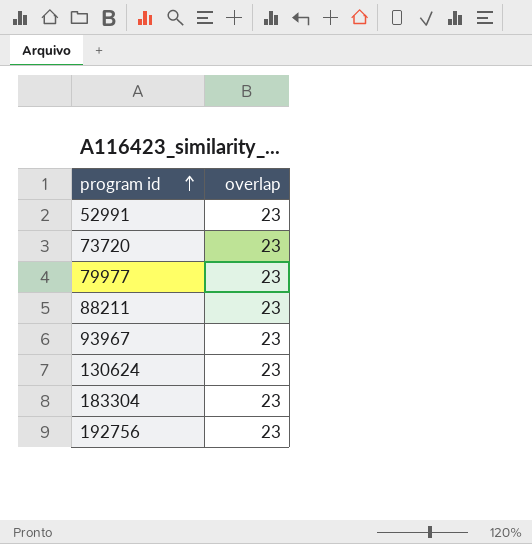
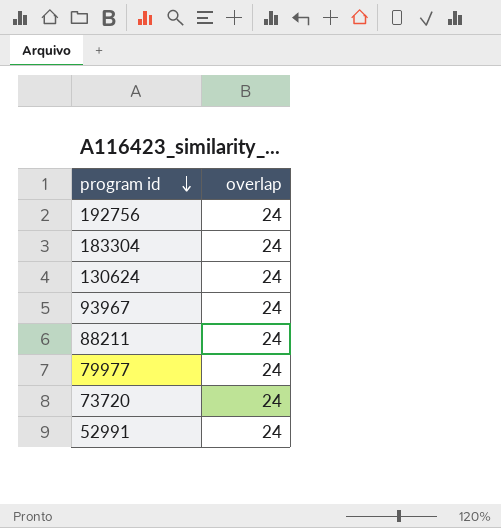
row order: program id ascending -> program id descending
192756 | overlap: 23 -> 24
183304 | overlap: 23 -> 24
130624 | overlap: 23 -> 24
93967 | overlap: 23 -> 24
88211 | overlap: 23 -> 24
79977 | overlap: 23 -> 24
73720 | overlap: 23 -> 24
52991 | overlap: 23 -> 24

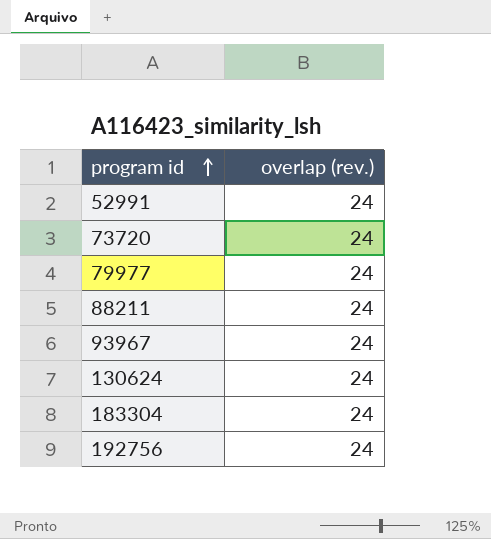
row order: program id descending -> program id ascending
column name: overlap -> overlap (rev.)

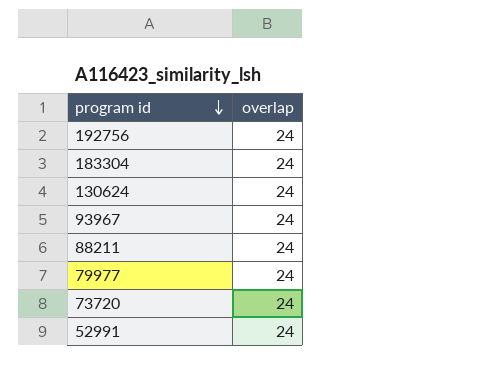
row order: program id ascending -> program id descending
column name: overlap (rev.) -> overlap

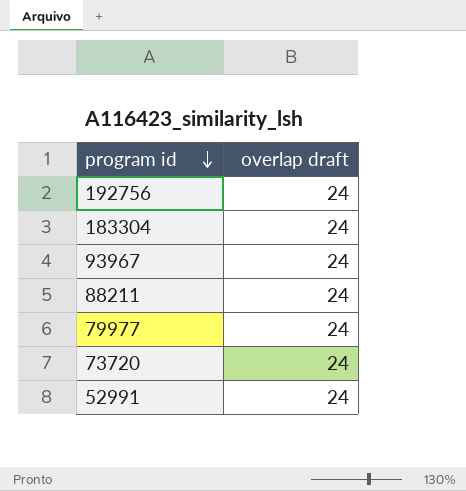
column name: overlap -> overlap draft
row 130624: 24 -> none

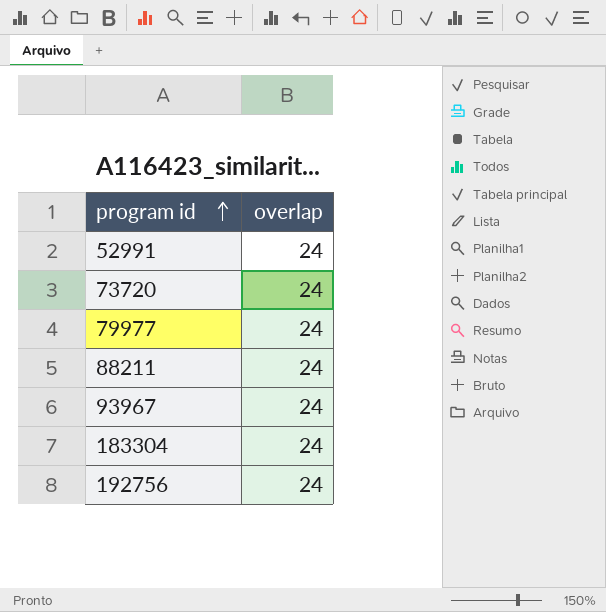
row order: program id descending -> program id ascending
column name: overlap draft -> overlap

